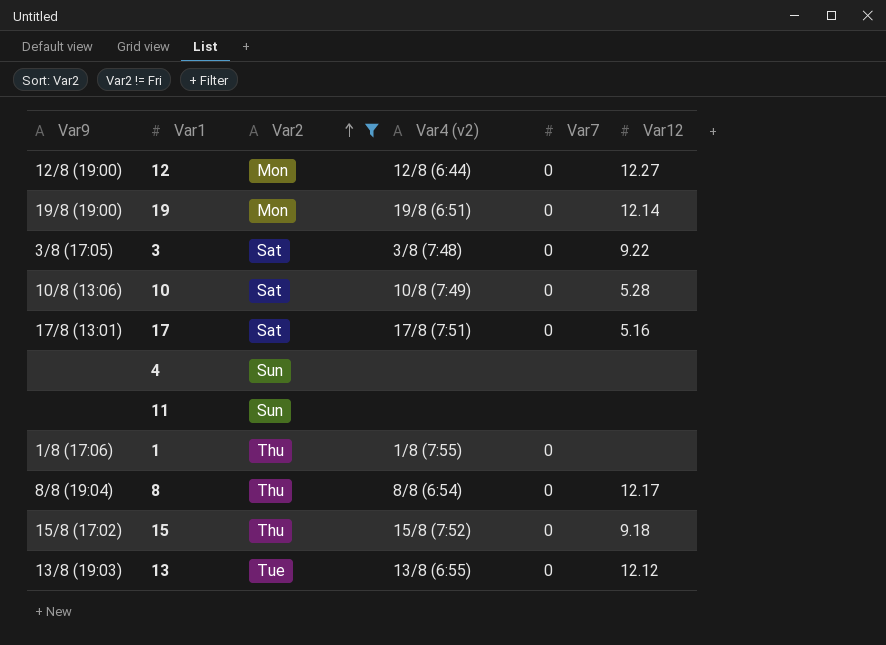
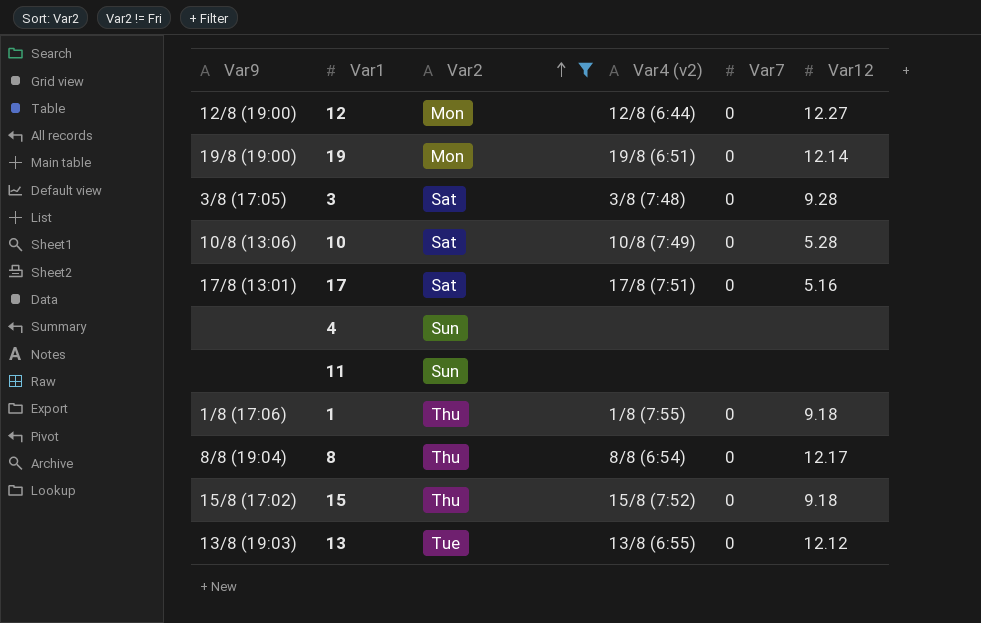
3 | Var12: 9.22 -> 9.28
1 | Var12: none -> 9.18

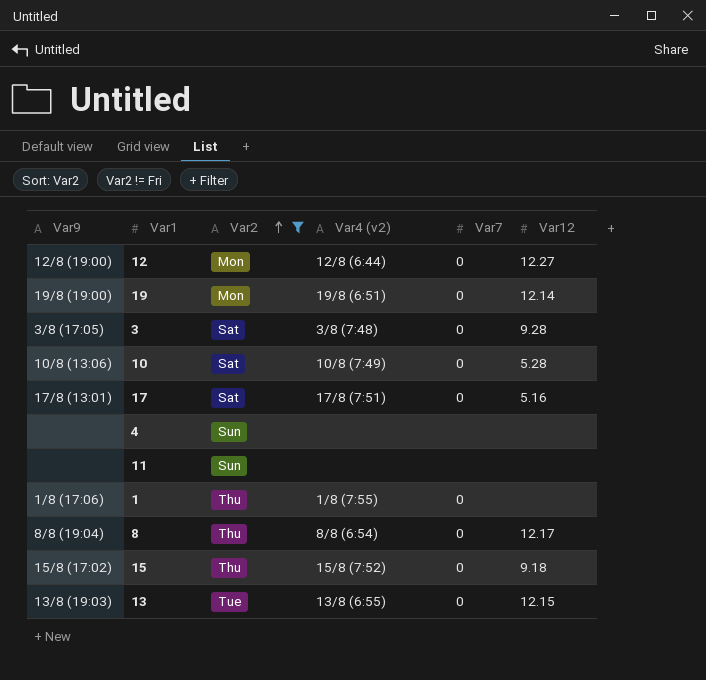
1 | Var12: 9.18 -> none
13 | Var12: 12.12 -> 12.15

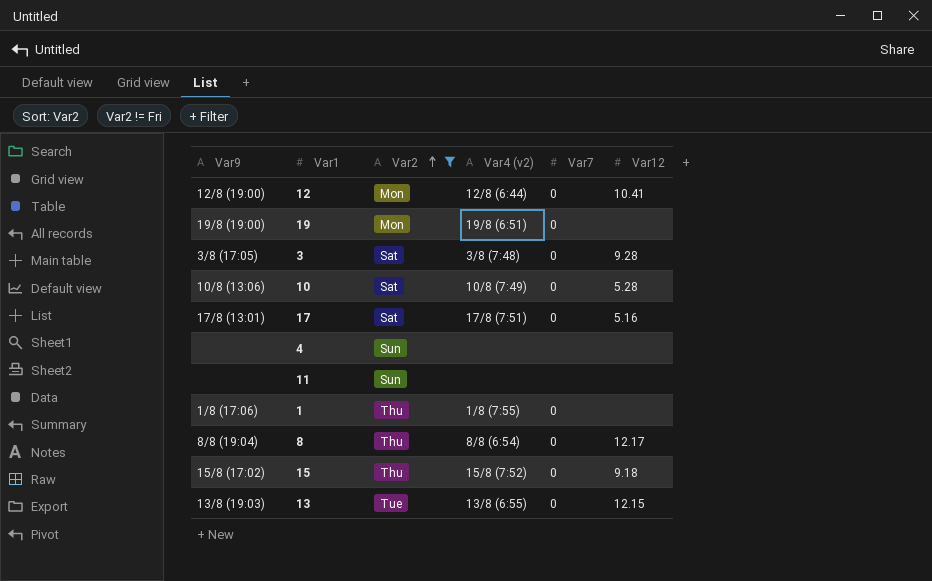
12 | Var12: 12.27 -> 10.41
19 | Var12: 12.14 -> none

